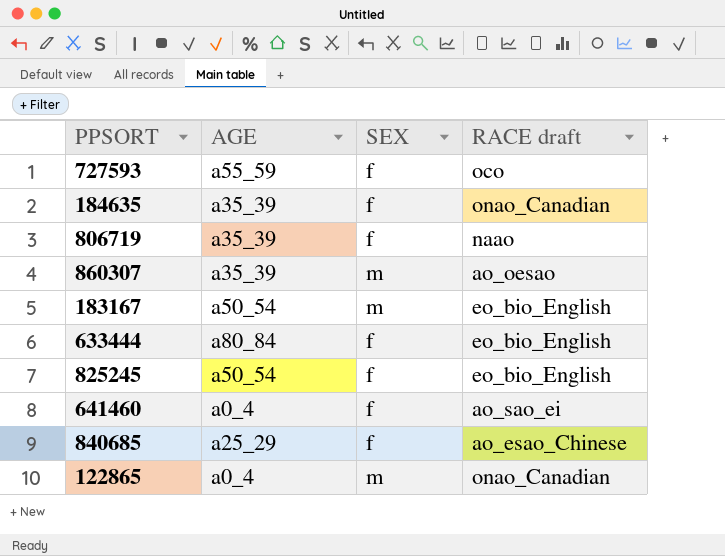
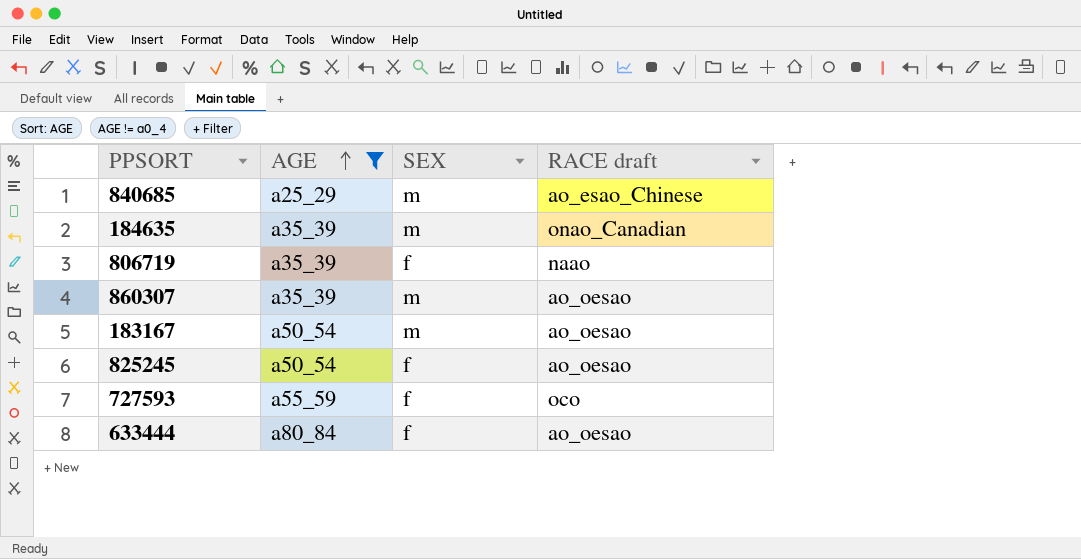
filter: none -> AGE != a0_4
row order: none -> AGE ascending
840685 | SEX: f -> m
184635 | SEX: f -> m
183167 | RACE draft: eo_bio_English -> ao_oesao
825245 | RACE draft: eo_bio_English -> ao_oesao
633444 | RACE draft: eo_bio_English -> ao_oesao

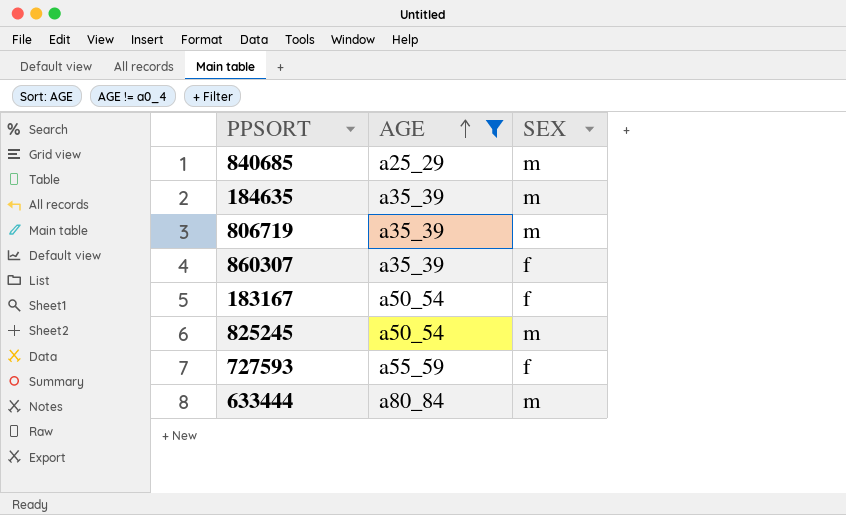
column RACE draft | position: 4 -> none
806719 | SEX: f -> m
860307 | SEX: m -> f
183167 | SEX: m -> f
825245 | SEX: f -> m
633444 | SEX: f -> m

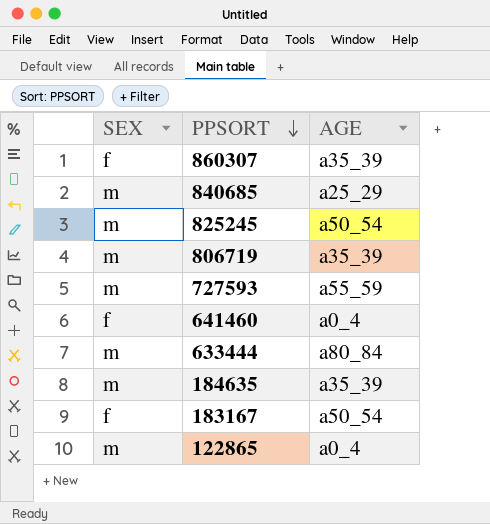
filter: AGE != a0_4 -> none
row order: AGE ascending -> PPSORT descending
column SEX | position: 3 -> 1
727593 | SEX: f -> m

